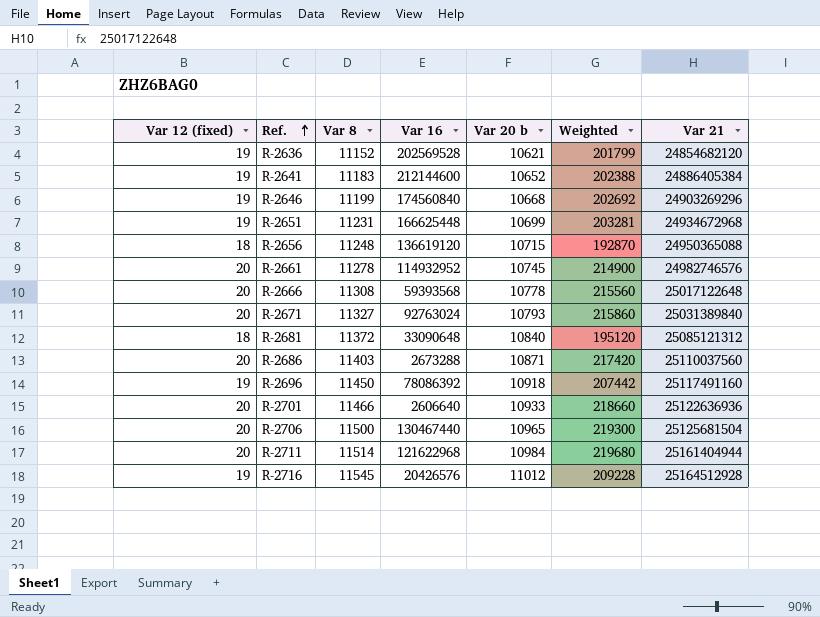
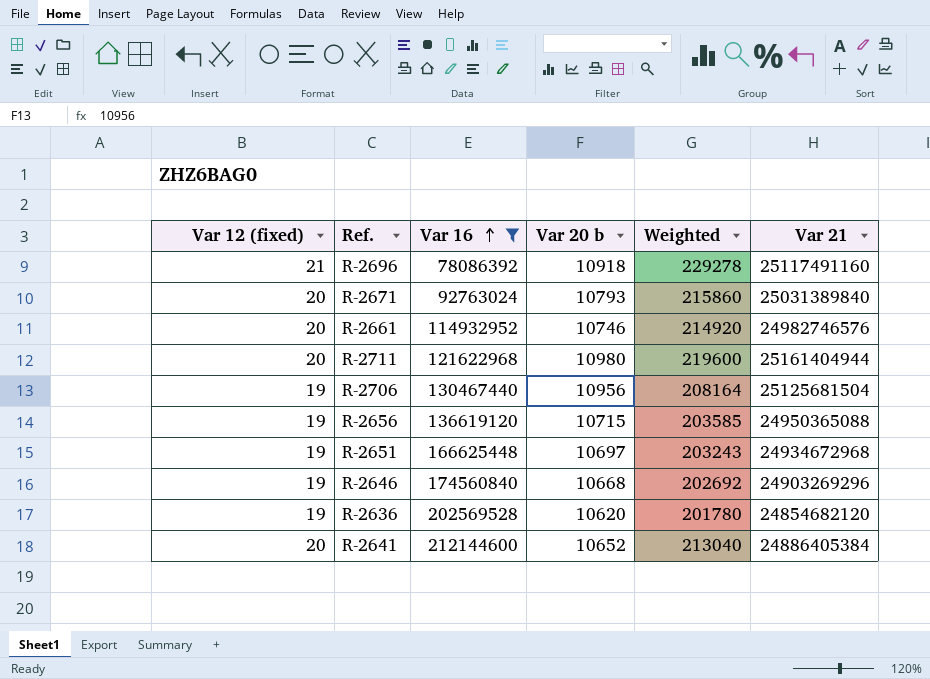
filter: none -> Var 16 >= 78086392
row order: Ref. ascending -> Var 16 ascending
column Var 8 | position: 3 -> none
R-2696 | Var 12 (fixed): 19 -> 21
R-2696 | Weighted: 207442 -> 229278
R-2661 | Var 20 b: 10745 -> 10746
R-2661 | Weighted: 214900 -> 214920
R-2711 | Var 20 b: 10984 -> 10980
R-2711 | Weighted: 219680 -> 219600
R-2706 | Var 12 (fixed): 20 -> 19
R-2706 | Var 20 b: 10965 -> 10956
R-2706 | Weighted: 219300 -> 208164
R-2656 | Var 12 (fixed): 18 -> 19
R-2656 | Weighted: 192870 -> 203585
R-2651 | Var 20 b: 10699 -> 10697
R-2651 | Weighted: 203281 -> 203243
R-2636 | Var 20 b: 10621 -> 10620
R-2636 | Weighted: 201799 -> 201780
R-2641 | Var 12 (fixed): 19 -> 20
R-2641 | Weighted: 202388 -> 213040

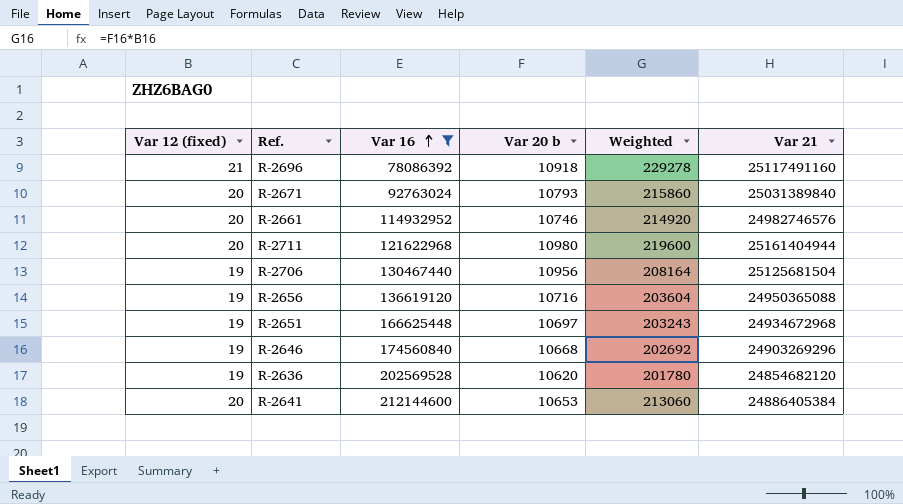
R-2656 | Var 20 b: 10715 -> 10716
R-2656 | Weighted: 203585 -> 203604
R-2641 | Var 20 b: 10652 -> 10653
R-2641 | Weighted: 213040 -> 213060

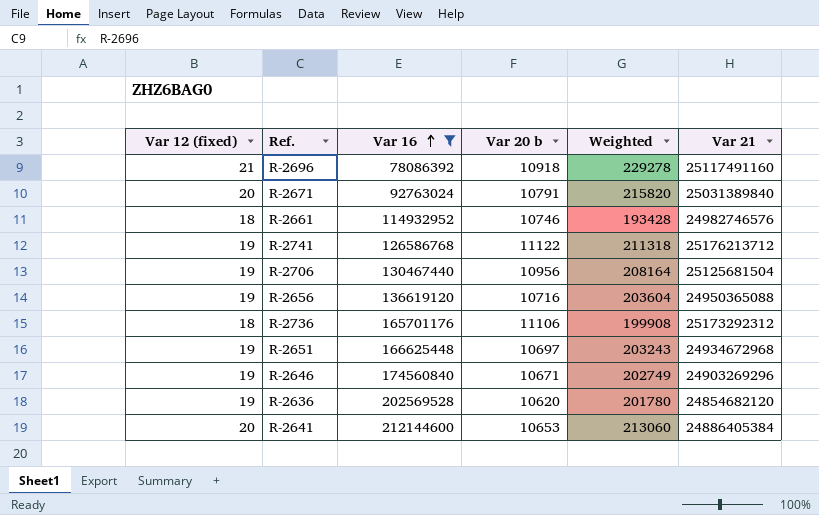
row R-2711: 20 | 121622968 | 10980 | 219600 | 25161404944 -> none
R-2671 | Var 20 b: 10793 -> 10791
R-2671 | Weighted: 215860 -> 215820
R-2661 | Var 12 (fixed): 20 -> 18
R-2661 | Weighted: 214920 -> 193428
row R-2741: none -> 19 | 126586768 | 11122 | 211318 | 25176213712
row R-2736: none -> 18 | 165701176 | 11106 | 199908 | 25173292312
R-2646 | Var 20 b: 10668 -> 10671
R-2646 | Weighted: 202692 -> 202749

